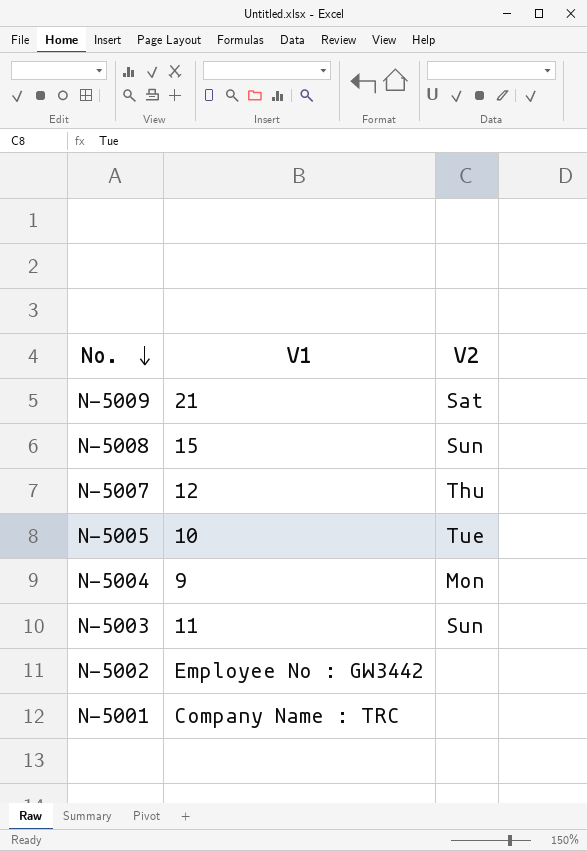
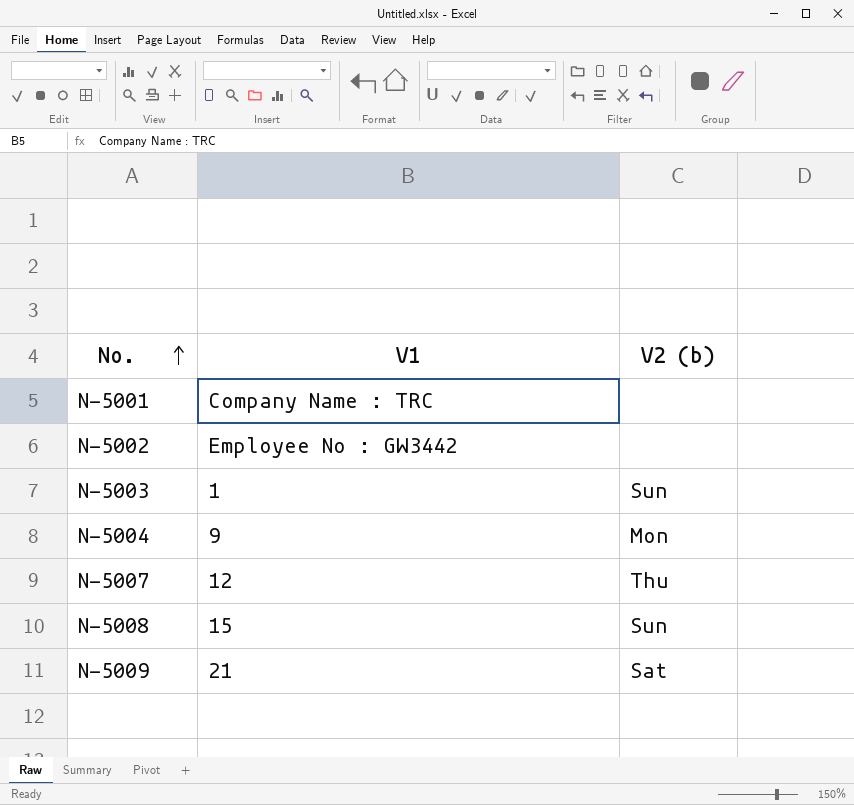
row order: No. descending -> No. ascending
column name: V2 -> V2 (b)
row N-5005: 10 | Tue -> none
N-5003 | V1: 11 -> 1

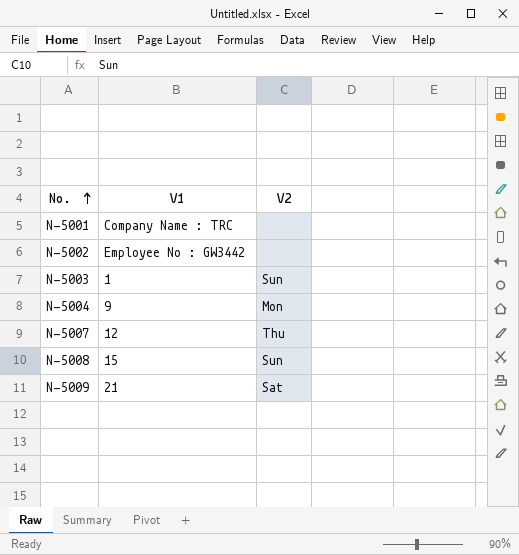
column name: V2 (b) -> V2

